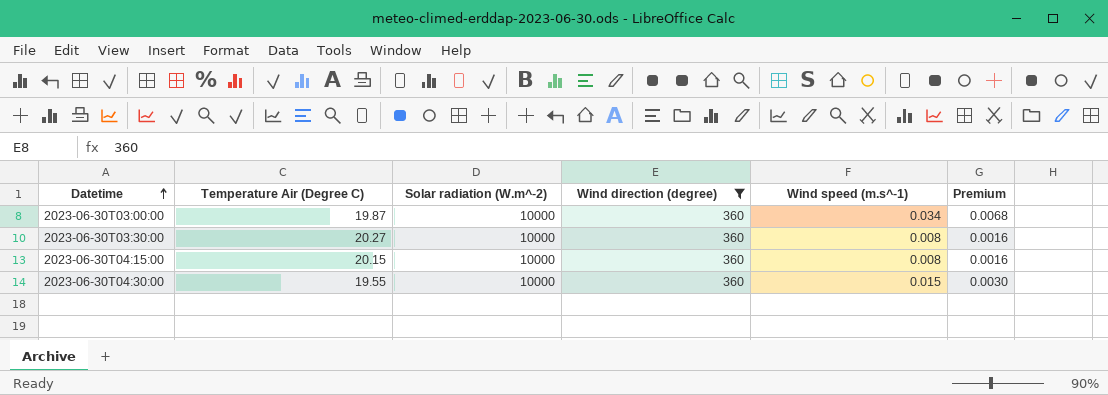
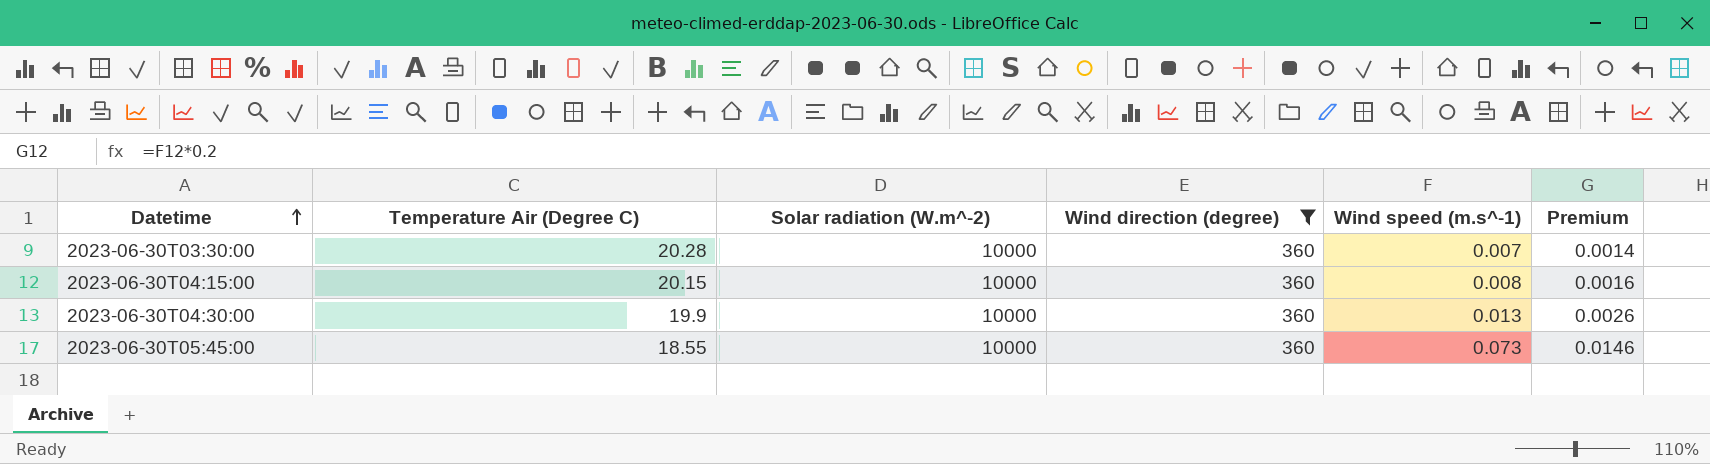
row 2023-06-30T03:00:00: 19.87 | 10000 | 360 | 0.034 | 0.0068 -> none
2023-06-30T03:30:00 | Temperature Air (Degree C): 20.27 -> 20.28
2023-06-30T03:30:00 | Wind speed (m.s^-1): 0.008 -> 0.007
2023-06-30T03:30:00 | Premium: 0.0016 -> 0.0014
2023-06-30T04:30:00 | Temperature Air (Degree C): 19.55 -> 19.9
2023-06-30T04:30:00 | Wind speed (m.s^-1): 0.015 -> 0.013
2023-06-30T04:30:00 | Premium: 0.0030 -> 0.0026
row 2023-06-30T05:45:00: none -> 18.55 | 10000 | 360 | 0.073 | 0.0146

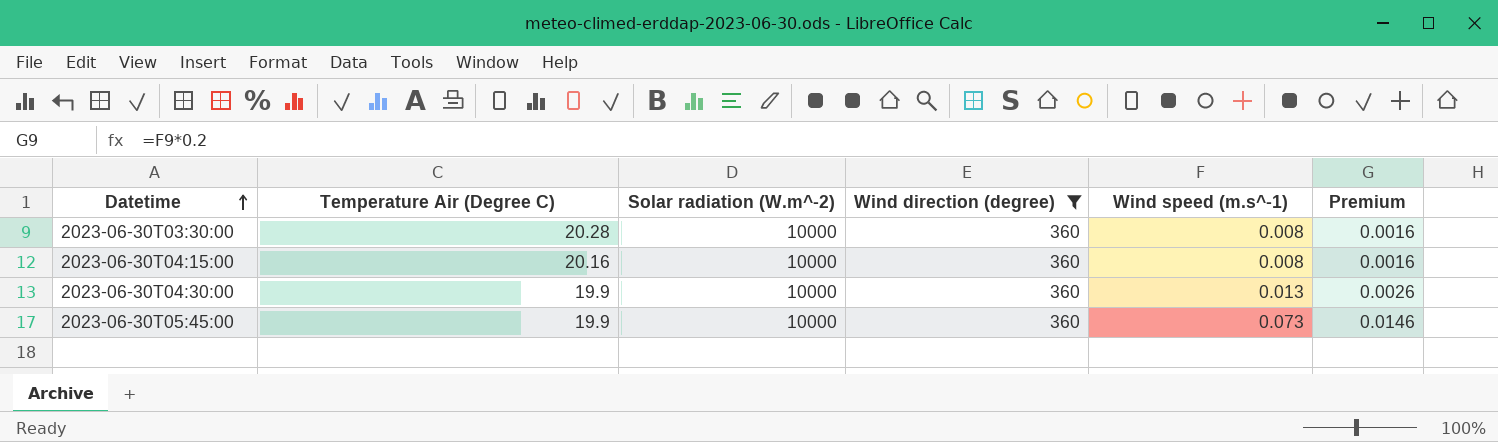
2023-06-30T03:30:00 | Wind speed (m.s^-1): 0.007 -> 0.008
2023-06-30T03:30:00 | Premium: 0.0014 -> 0.0016
2023-06-30T04:15:00 | Temperature Air (Degree C): 20.15 -> 20.16
2023-06-30T05:45:00 | Temperature Air (Degree C): 18.55 -> 19.9

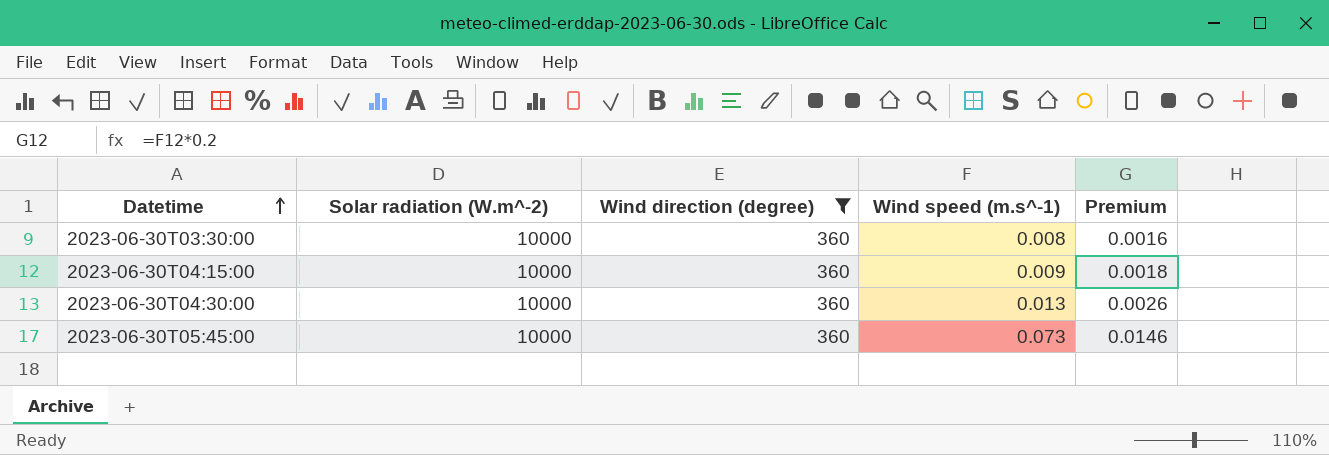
column Temperature Air (Degree C) | position: 2 -> none
2023-06-30T04:15:00 | Wind speed (m.s^-1): 0.008 -> 0.009
2023-06-30T04:15:00 | Premium: 0.0016 -> 0.0018

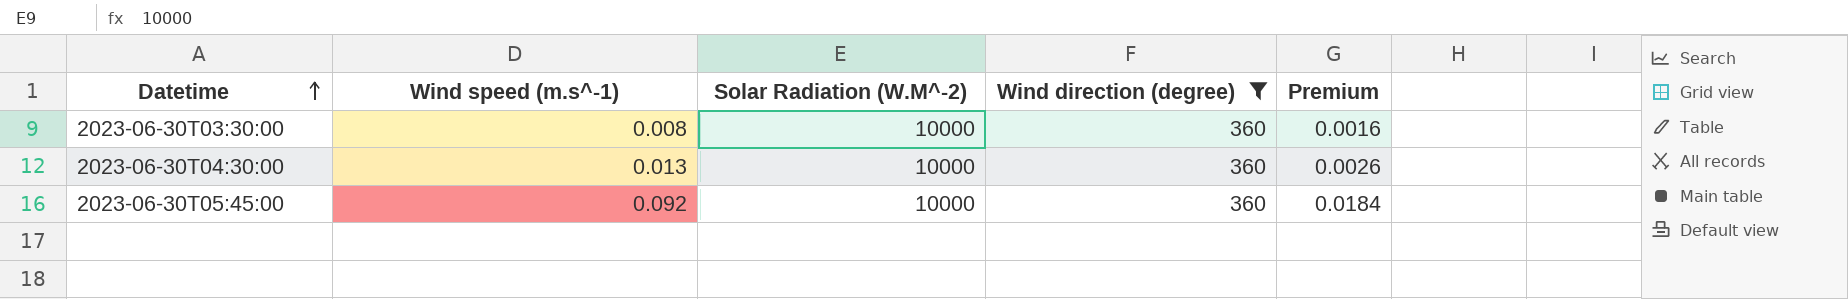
column Wind speed (m.s^-1) | position: 4 -> 2
column name: Solar radiation (W.m^-2) -> Solar Radiation (W.M^-2)
row 2023-06-30T04:15:00: 10000 | 360 | 0.009 | 0.0018 -> none
2023-06-30T05:45:00 | Wind speed (m.s^-1): 0.073 -> 0.092
2023-06-30T05:45:00 | Premium: 0.0146 -> 0.0184

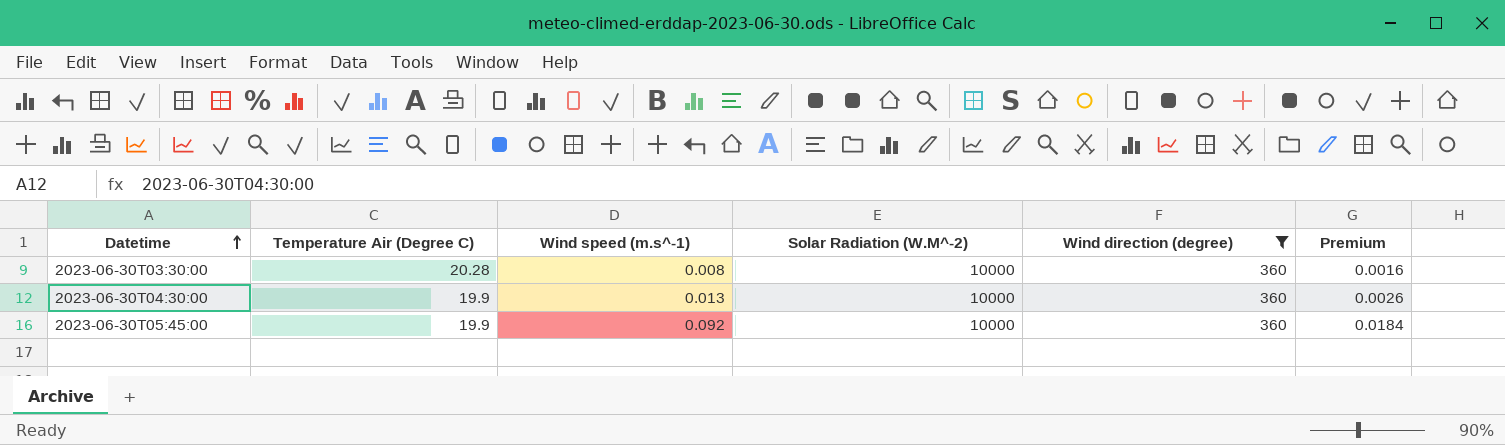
column Temperature Air (Degree C) | position: none -> 2

